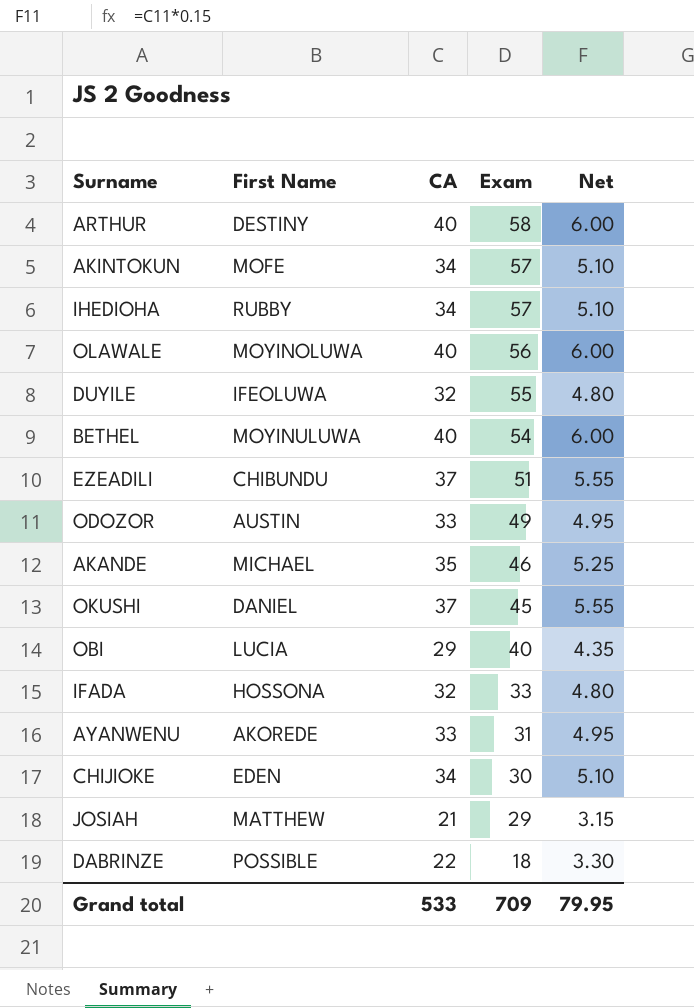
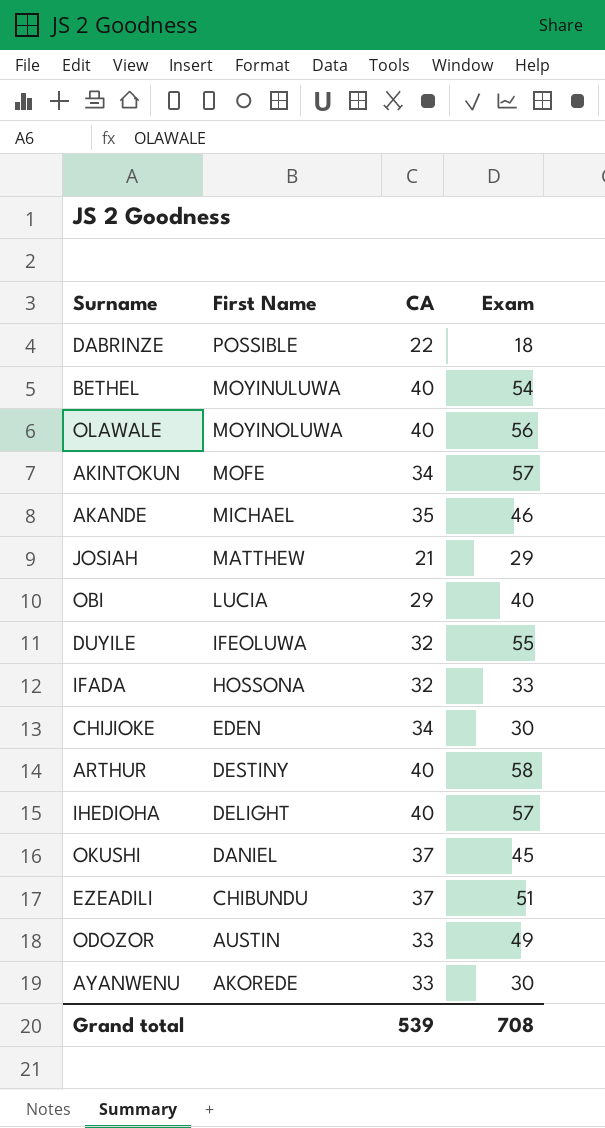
row order: Exam descending -> First Name descending
column Net | formula: [CA] * 0.15 -> none
IHEDIOHA | First Name: RUBBY -> DELIGHT
IHEDIOHA | CA: 34 -> 40
AYANWENU | Exam: 31 -> 30
Grand total | CA: 533 -> 539
Grand total | Exam: 709 -> 708

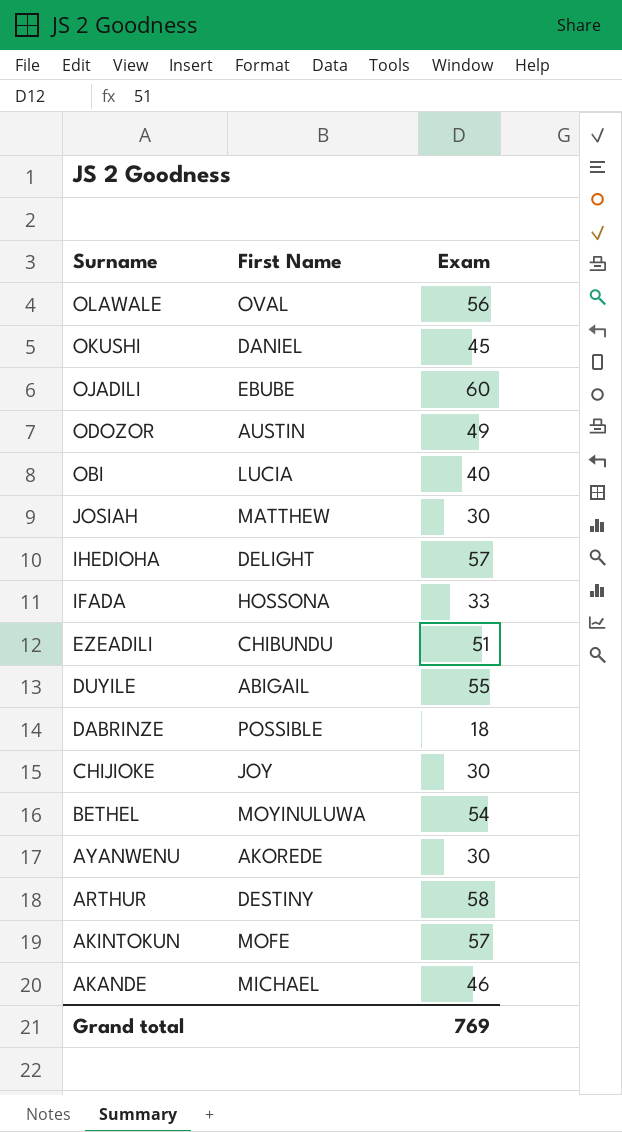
row order: First Name descending -> Surname descending
column CA | position: 3 -> none
OLAWALE | First Name: MOYINOLUWA -> OVAL
row OJADILI: none -> EBUBE | 60
JOSIAH | Exam: 29 -> 30
DUYILE | First Name: IFEOLUWA -> ABIGAIL
CHIJIOKE | First Name: EDEN -> JOY
Grand total | Exam: 708 -> 769

